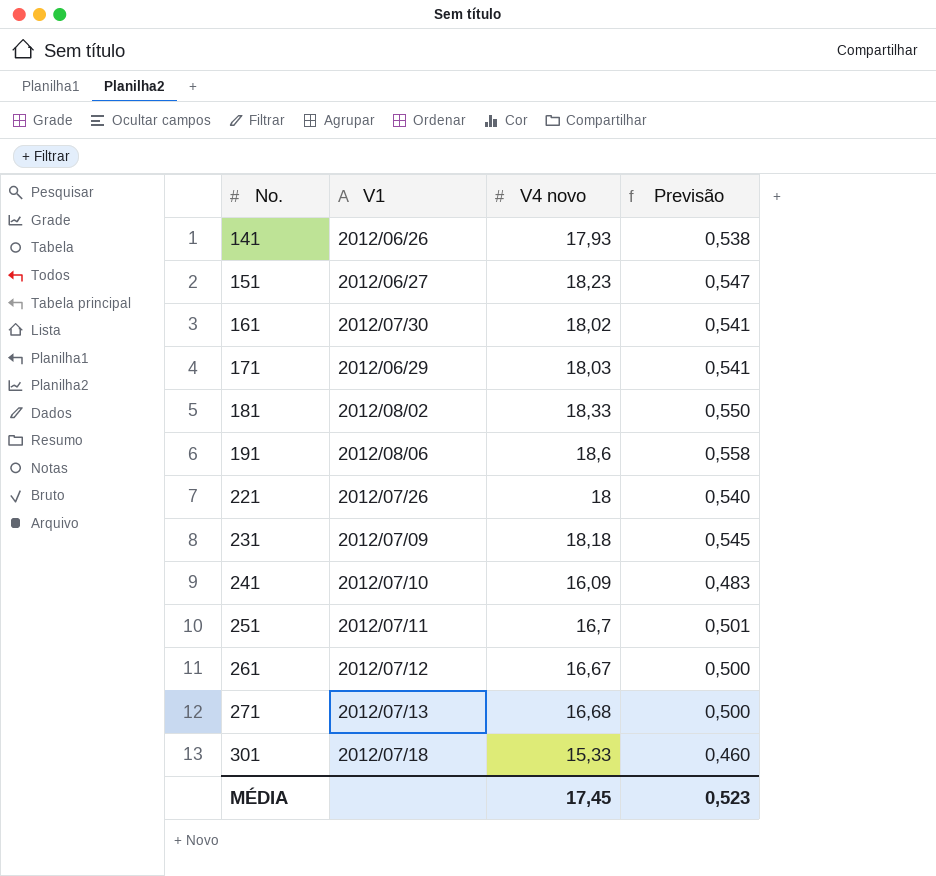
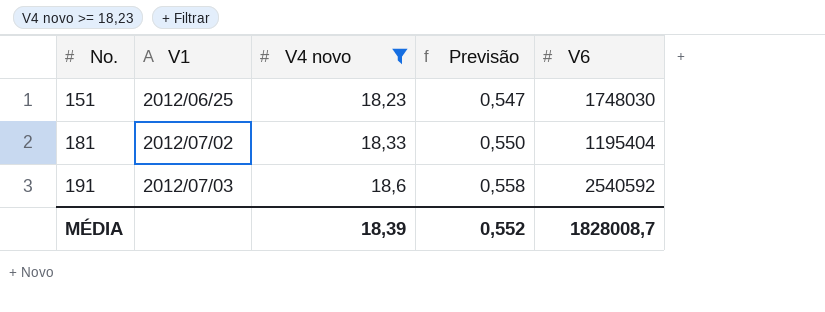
filter: none -> V4 novo >= 18,23
column V6 | position: none -> 5
151 | V1: 2012/06/27 -> 2012/06/25
181 | V1: 2012/08/02 -> 2012/07/02
191 | V1: 2012/08/06 -> 2012/07/03
MÉDIA | V4 novo: 17,45 -> 18,39
MÉDIA | Previsão: 0,523 -> 0,552

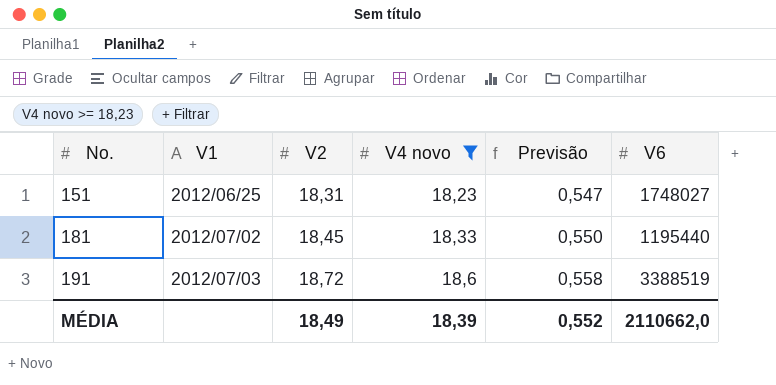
column V2 | position: none -> 3
151 | V6: 1748030 -> 1748027
181 | V6: 1195404 -> 1195440
191 | V6: 2540592 -> 3388519
MÉDIA | V6: 1828008,7 -> 2110662,0

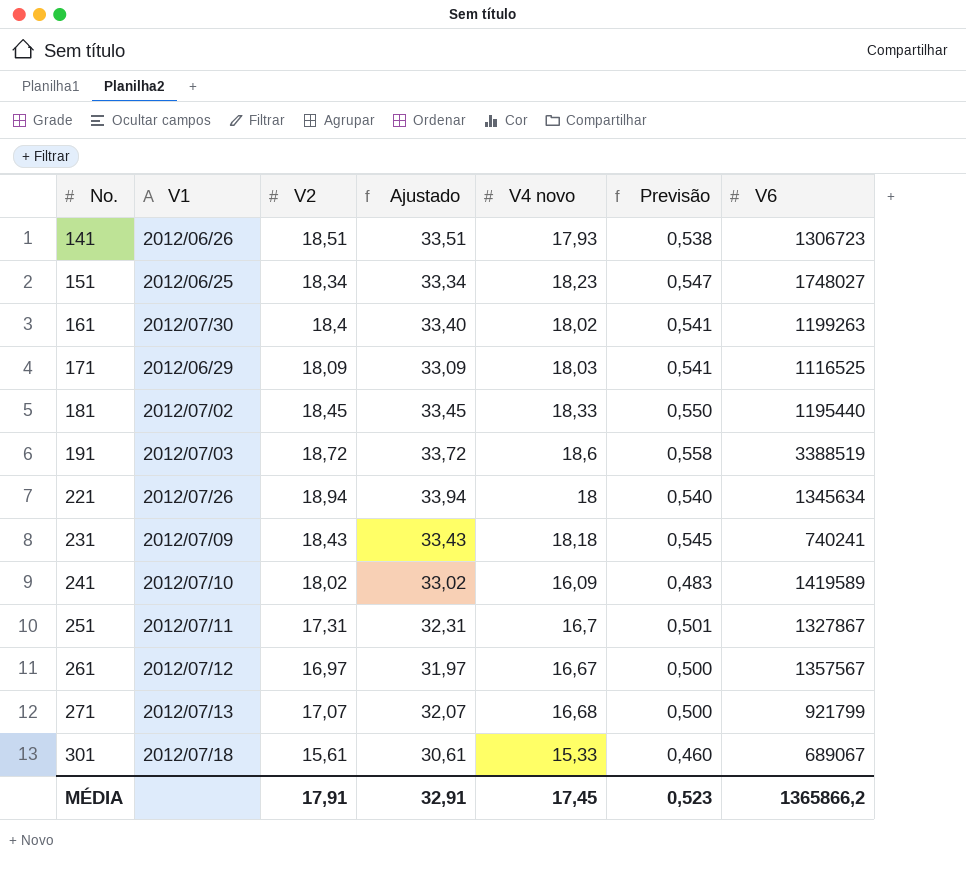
filter: V4 novo >= 18,23 -> none
column Ajustado | formula: none -> [V2] + 15
151 | V2: 18,31 -> 18,34
MÉDIA | V2: 18,49 -> 17,91
MÉDIA | V4 novo: 18,39 -> 17,45
MÉDIA | Previsão: 0,552 -> 0,523
MÉDIA | V6: 2110662,0 -> 1365866,2

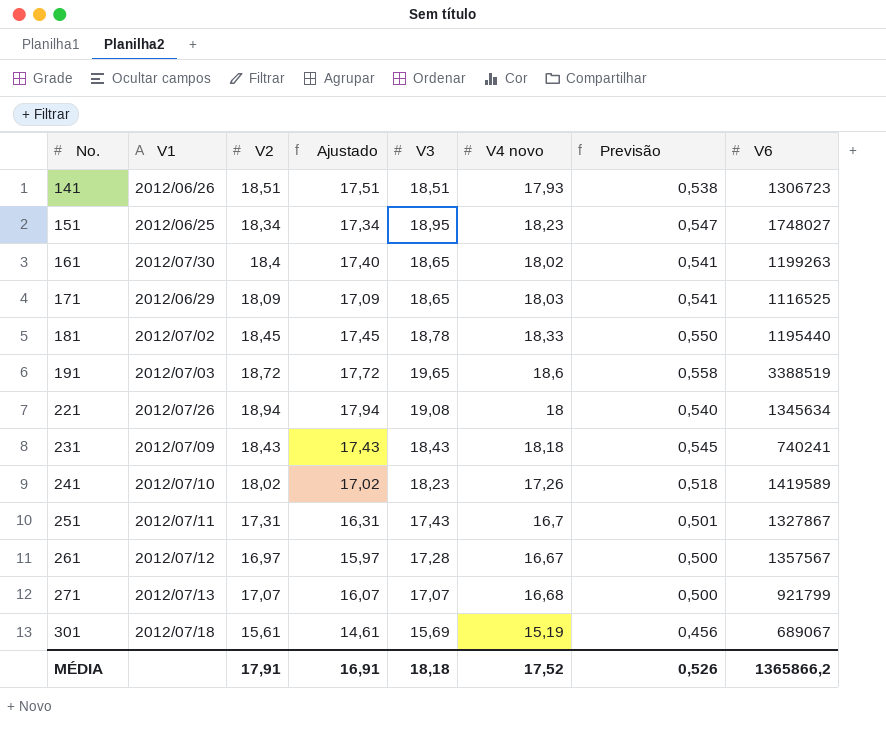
column Ajustado | formula: [V2] + 15 -> [V2] - 1
column V3 | position: none -> 5
241 | V4 novo: 16,09 -> 17,26
241 | Previsão: 0,483 -> 0,518
301 | V4 novo: 15,33 -> 15,19
301 | Previsão: 0,460 -> 0,456
MÉDIA | Ajustado: 32,91 -> 16,91
MÉDIA | V4 novo: 17,45 -> 17,52
MÉDIA | Previsão: 0,523 -> 0,526

